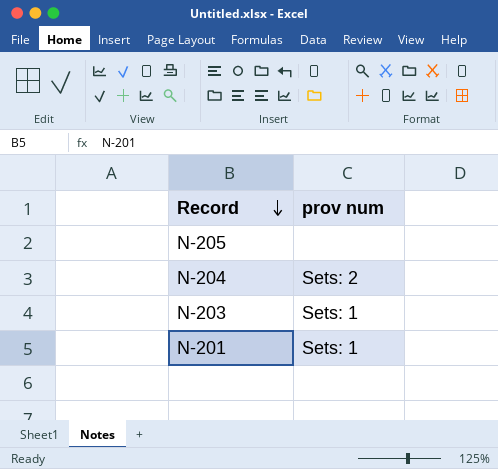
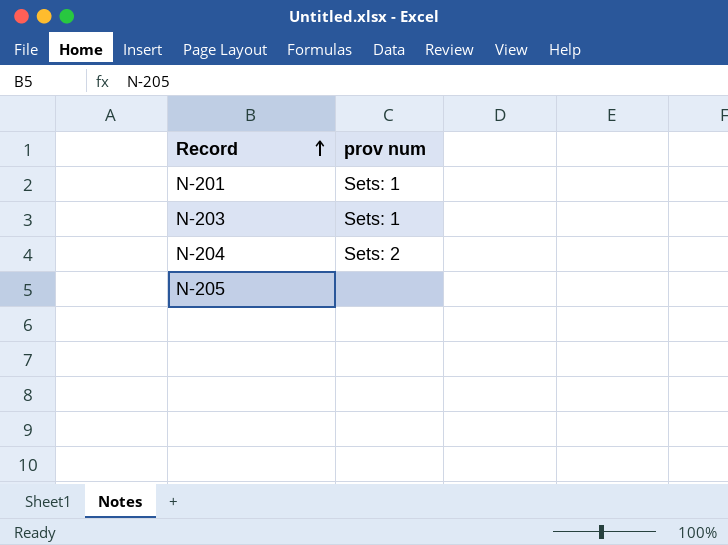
row order: Record descending -> Record ascending

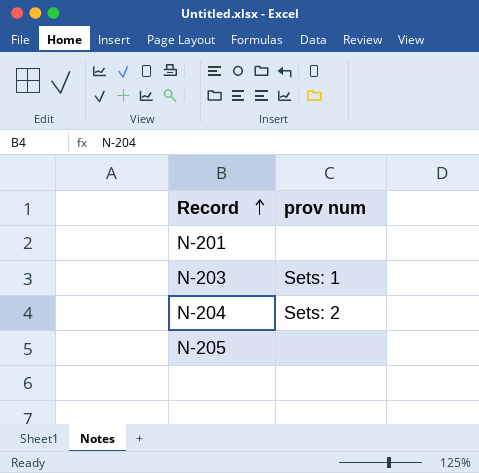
N-201 | prov num: Sets: 1 -> none

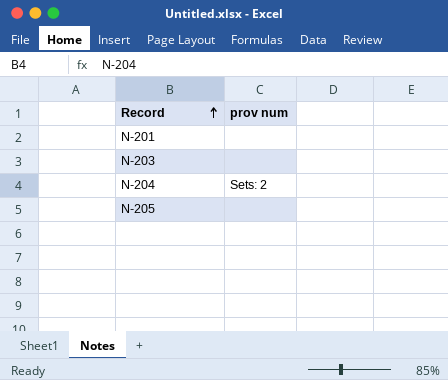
N-203 | prov num: Sets: 1 -> none

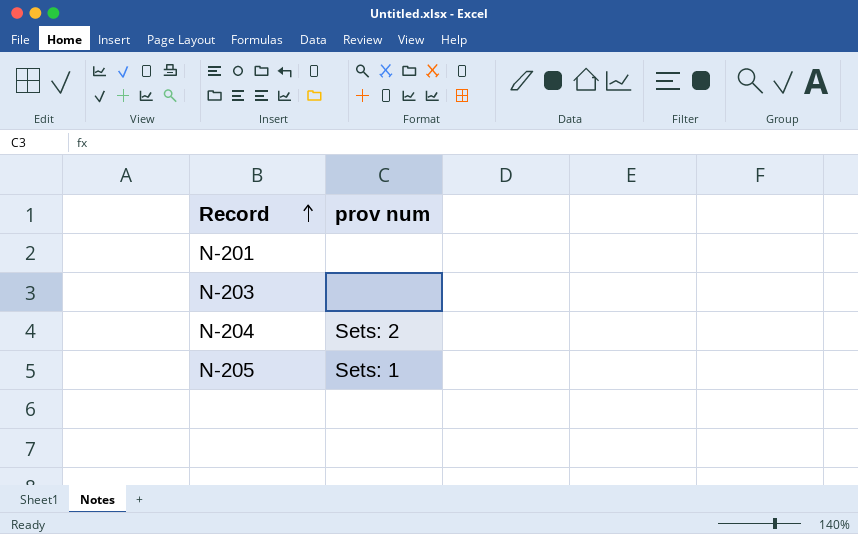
N-205 | prov num: none -> Sets: 1

